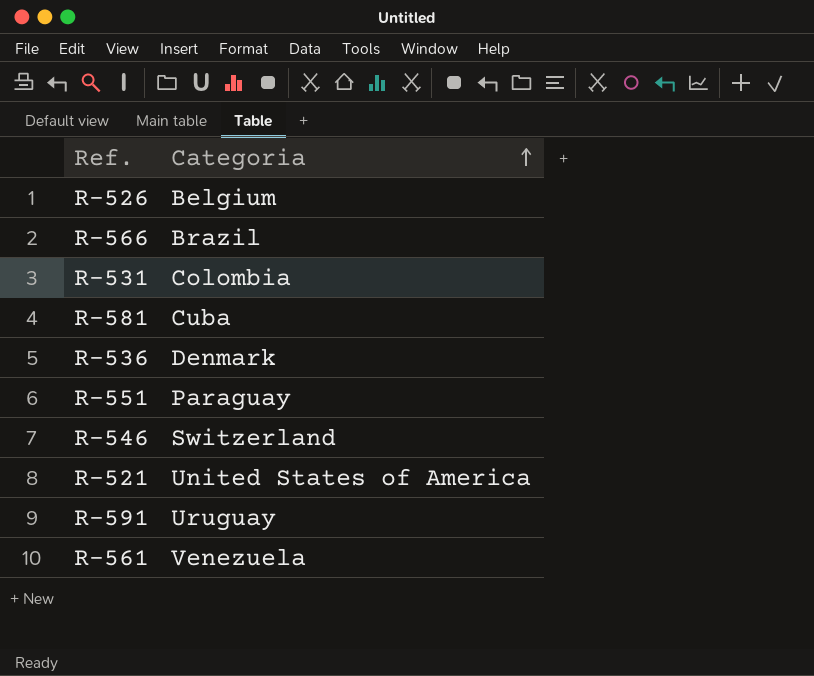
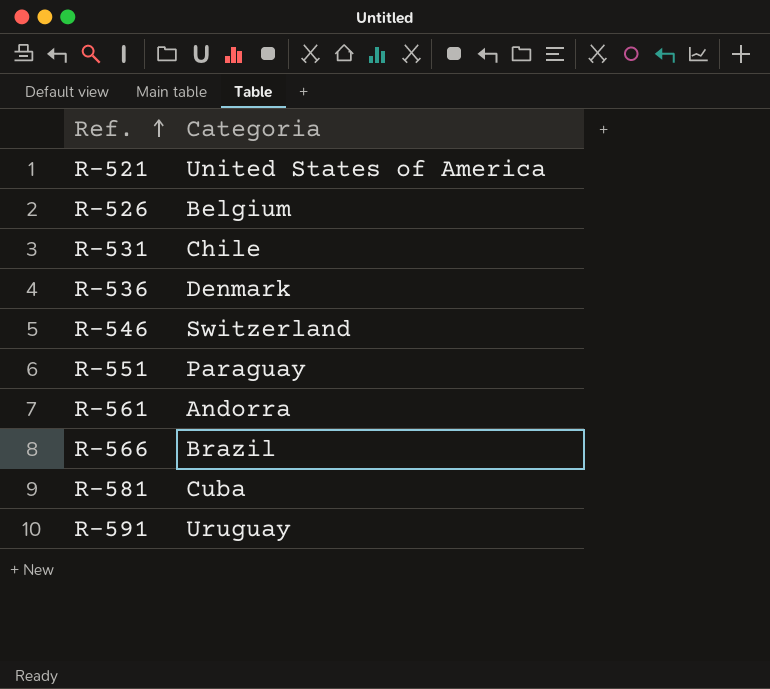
row order: Categoria ascending -> Ref. ascending
R-531 | Categoria: Colombia -> Chile
R-561 | Categoria: Venezuela -> Andorra

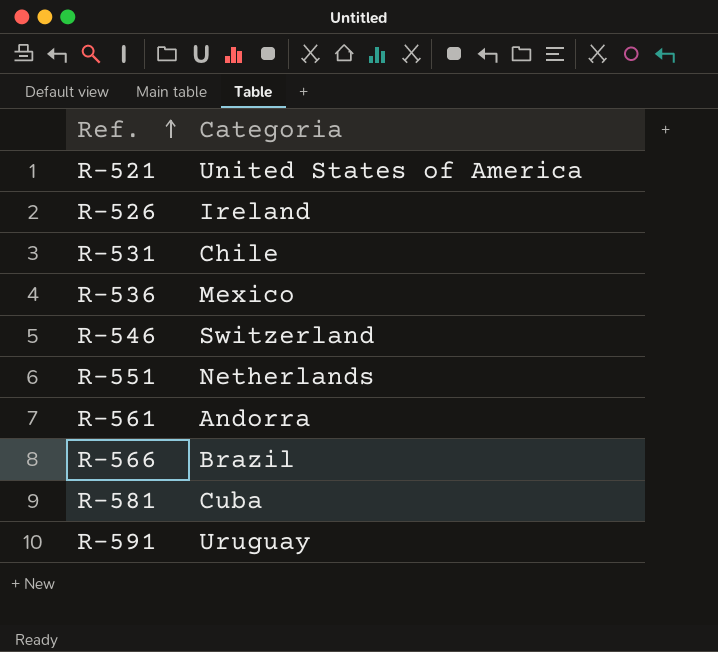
R-526 | Categoria: Belgium -> Ireland
R-536 | Categoria: Denmark -> Mexico
R-551 | Categoria: Paraguay -> Netherlands

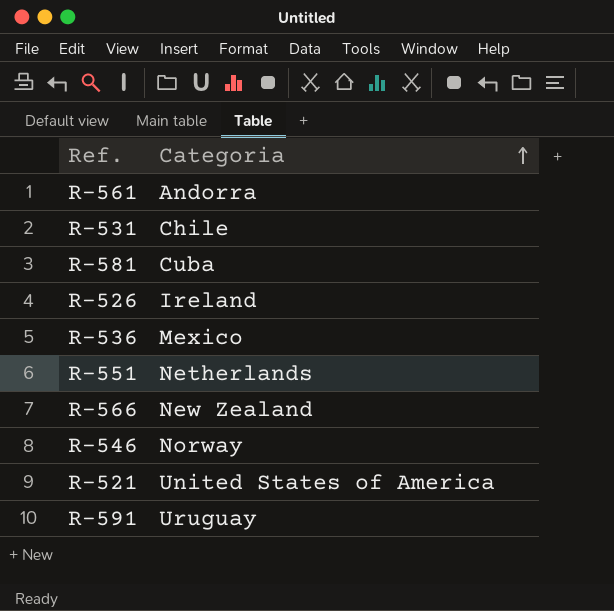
row order: Ref. ascending -> Categoria ascending
R-566 | Categoria: Brazil -> New Zealand
R-546 | Categoria: Switzerland -> Norway

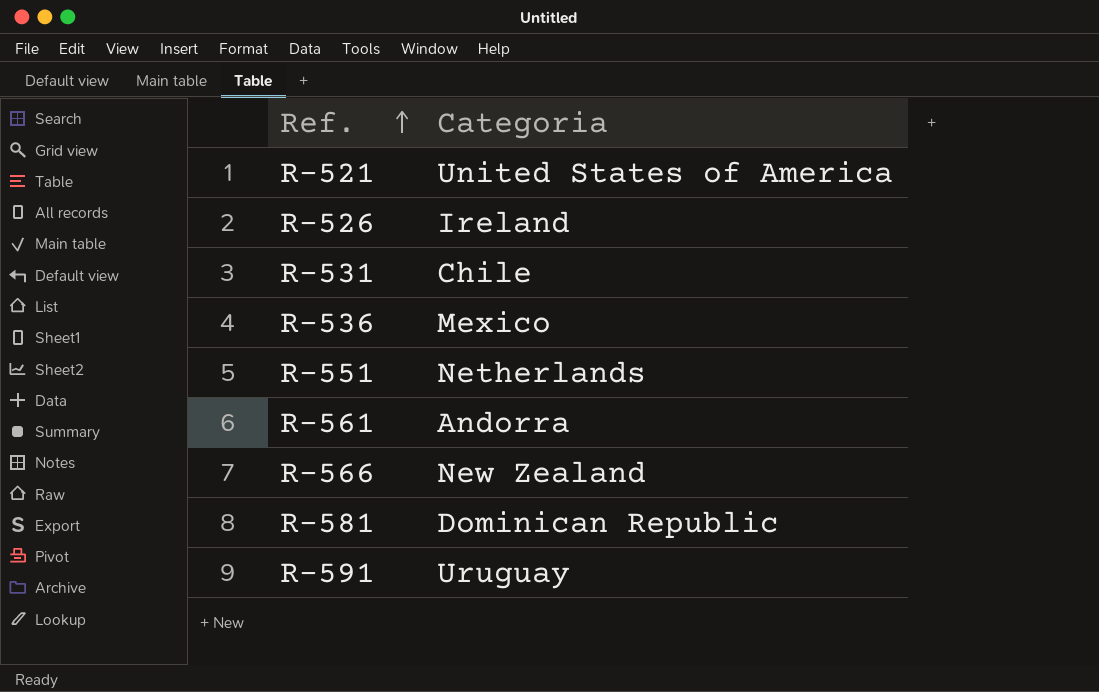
row order: Categoria ascending -> Ref. ascending
row R-546: Norway -> none
R-581 | Categoria: Cuba -> Dominican Republic

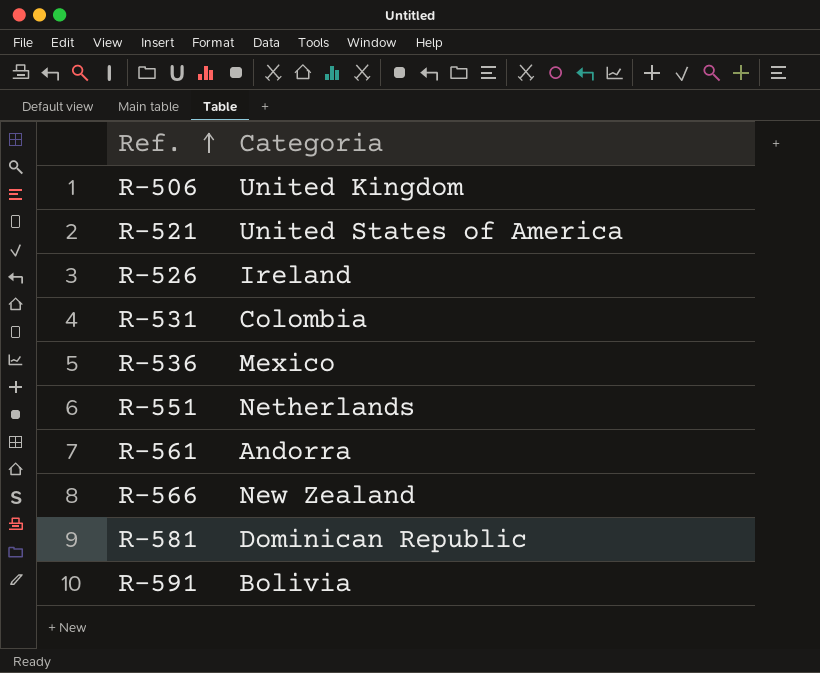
row R-506: none -> United Kingdom
R-531 | Categoria: Chile -> Colombia
R-591 | Categoria: Uruguay -> Bolivia

